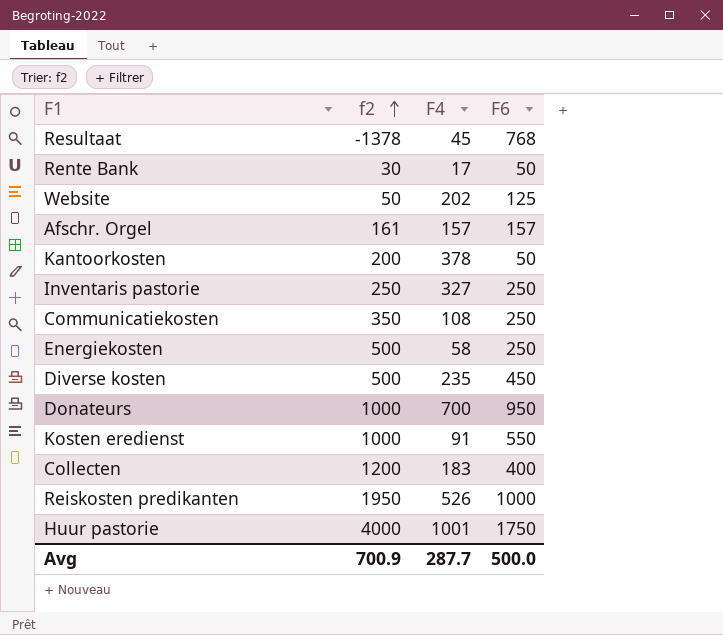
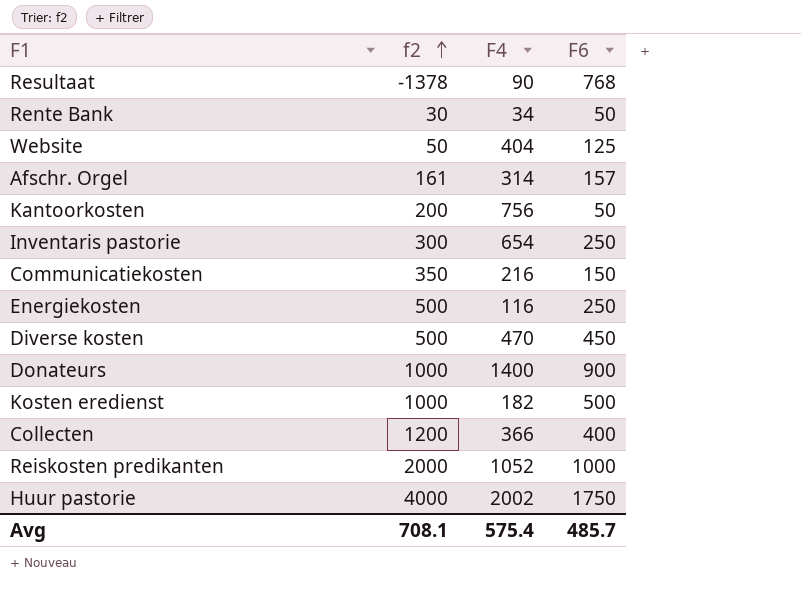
Resultaat | F4: 45 -> 90
Rente Bank | F4: 17 -> 34
Website | F4: 202 -> 404
Afschr. Orgel | F4: 157 -> 314
Kantoorkosten | F4: 378 -> 756
Inventaris pastorie | f2: 250 -> 300
Inventaris pastorie | F4: 327 -> 654
Communicatiekosten | F4: 108 -> 216
Communicatiekosten | F6: 250 -> 150
Energiekosten | F4: 58 -> 116
Diverse kosten | F4: 235 -> 470
Donateurs | F4: 700 -> 1400
Donateurs | F6: 950 -> 900
Kosten eredienst | F4: 91 -> 182
Kosten eredienst | F6: 550 -> 500
Collecten | F4: 183 -> 366
Reiskosten predikanten | f2: 1950 -> 2000
Reiskosten predikanten | F4: 526 -> 1052
Huur pastorie | F4: 1001 -> 2002
Avg | f2: 700.9 -> 708.1
Avg | F4: 287.7 -> 575.4
Avg | F6: 500.0 -> 485.7

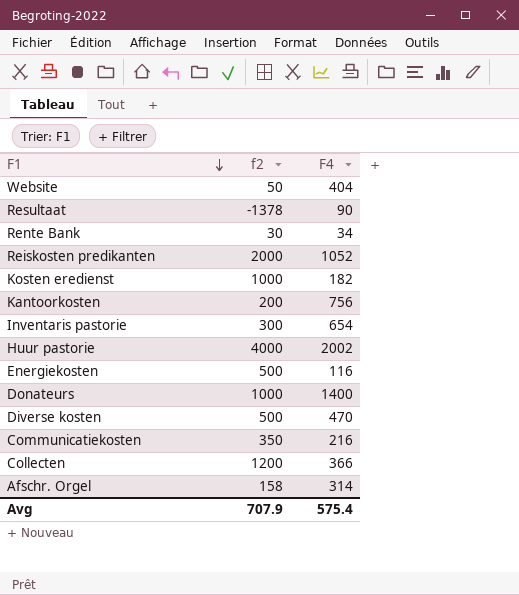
row order: f2 ascending -> F1 descending
column F6 | position: 4 -> none
Afschr. Orgel | f2: 161 -> 158
Avg | f2: 708.1 -> 707.9

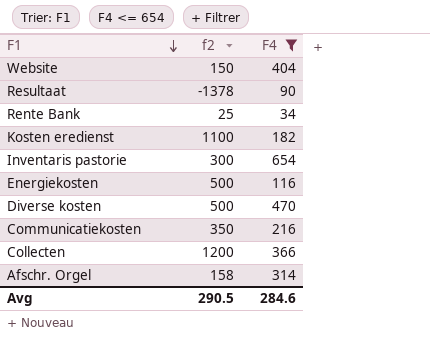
filter: none -> F4 <= 654
Website | f2: 50 -> 150
Rente Bank | f2: 30 -> 25
Kosten eredienst | f2: 1000 -> 1100
Avg | f2: 707.9 -> 290.5
Avg | F4: 575.4 -> 284.6

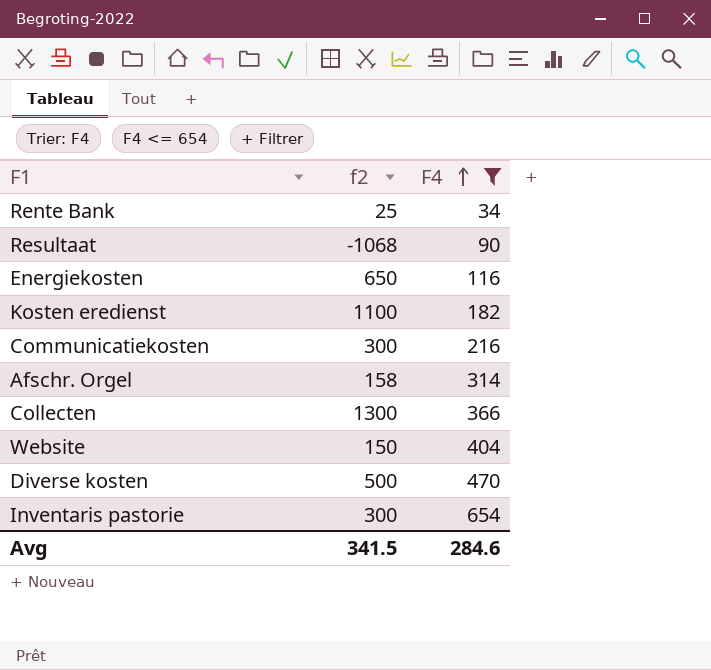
row order: F1 descending -> F4 ascending
Resultaat | f2: -1378 -> -1068
Energiekosten | f2: 500 -> 650
Communicatiekosten | f2: 350 -> 300
Collecten | f2: 1200 -> 1300
Avg | f2: 290.5 -> 341.5

